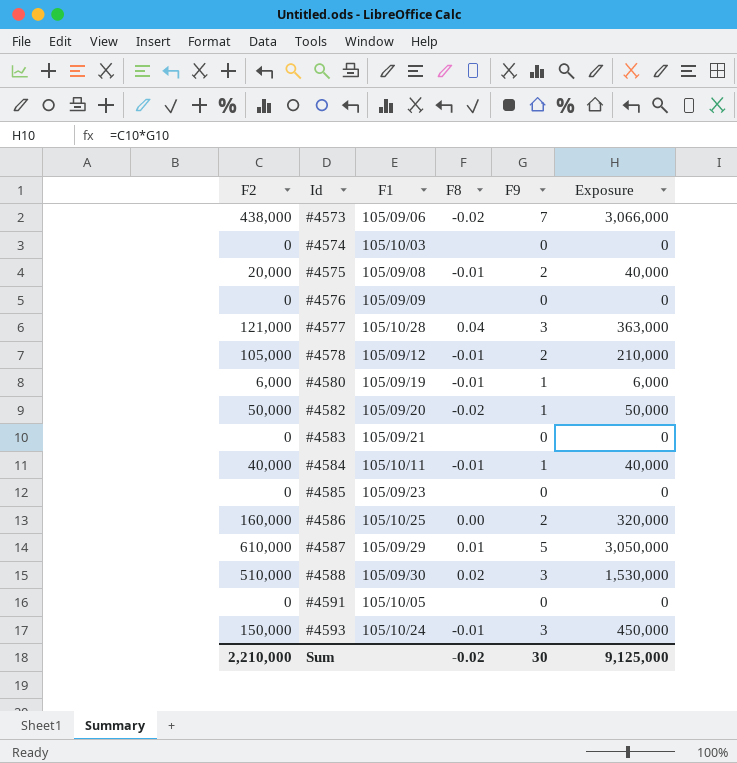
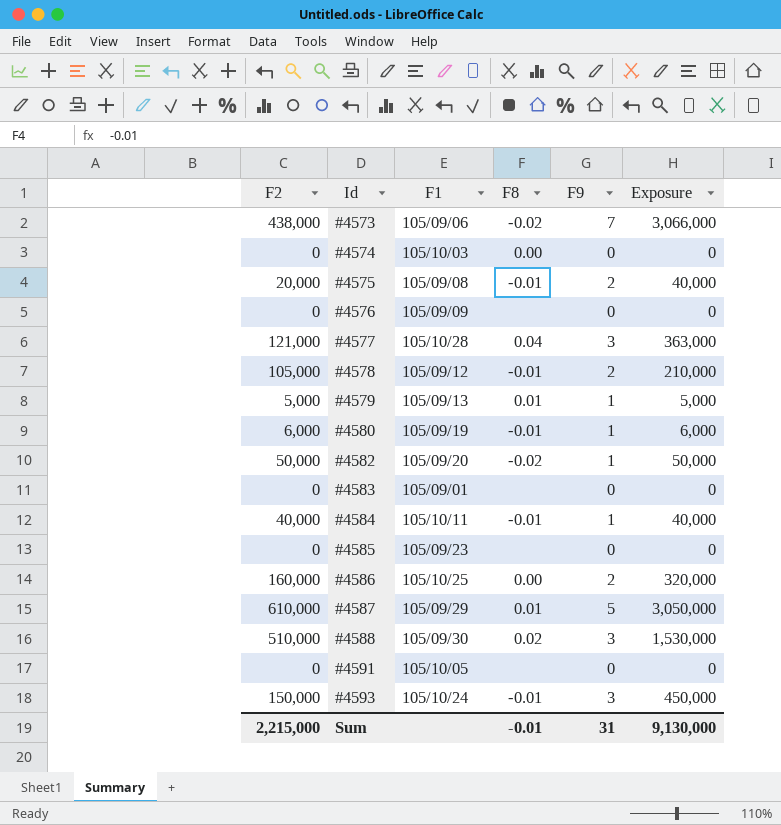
#4574 | F8: none -> 0.00
row #4579: none -> 5,000 | 105/09/13 | 0.01 | 1 | 5,000
#4583 | F1: 105/09/21 -> 105/09/01
Sum | F2: 2,210,000 -> 2,215,000
Sum | F8: -0.02 -> -0.01
Sum | F9: 30 -> 31
Sum | Exposure: 9,125,000 -> 9,130,000

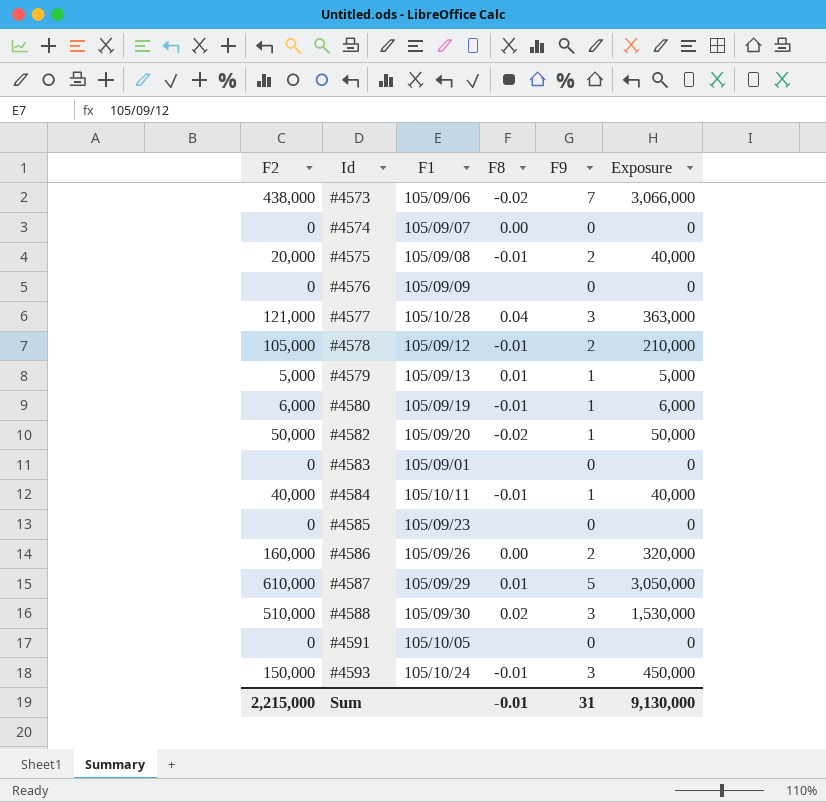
#4574 | F1: 105/10/03 -> 105/09/07
#4586 | F1: 105/10/25 -> 105/09/26

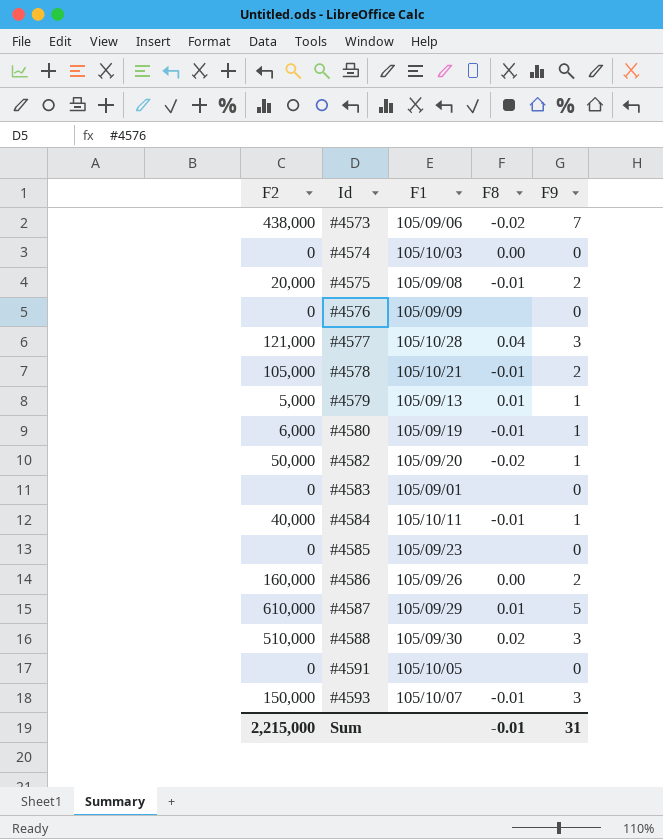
column Exposure | formula: [F2] * [F9] -> none
#4574 | F1: 105/09/07 -> 105/10/03
#4578 | F1: 105/09/12 -> 105/10/21
#4593 | F1: 105/10/24 -> 105/10/07

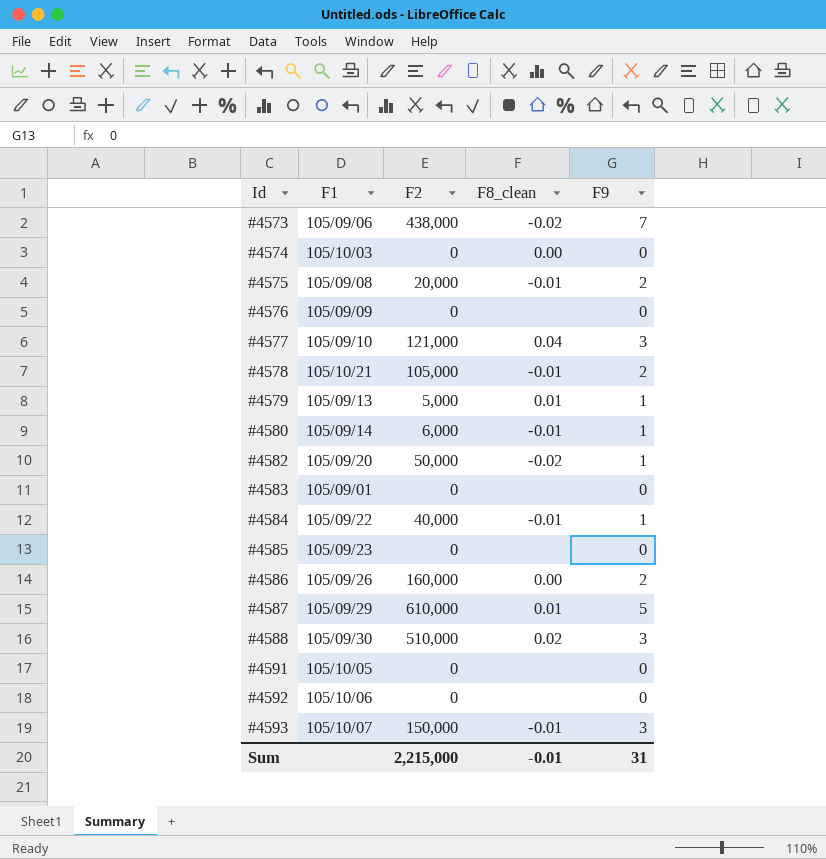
column F2 | position: 1 -> 3
column name: F8 -> F8_clean
#4577 | F1: 105/10/28 -> 105/09/10
#4580 | F1: 105/09/19 -> 105/09/14
#4584 | F1: 105/10/11 -> 105/09/22
row #4592: none -> 105/10/06 | 0 | none | 0

